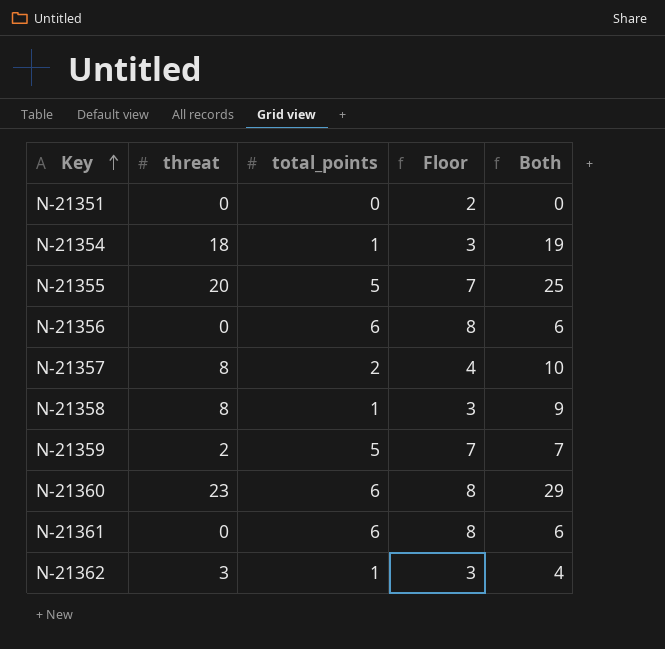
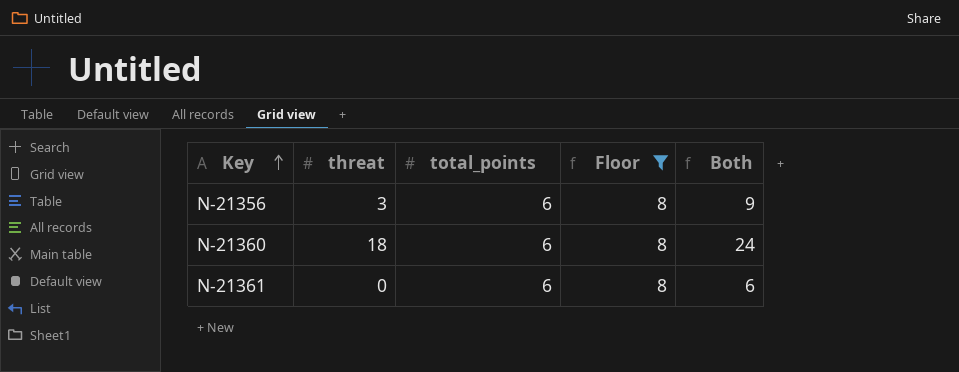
filter: none -> Floor = 8
N-21356 | threat: 0 -> 3
N-21356 | Both: 6 -> 9
N-21360 | threat: 23 -> 18
N-21360 | Both: 29 -> 24

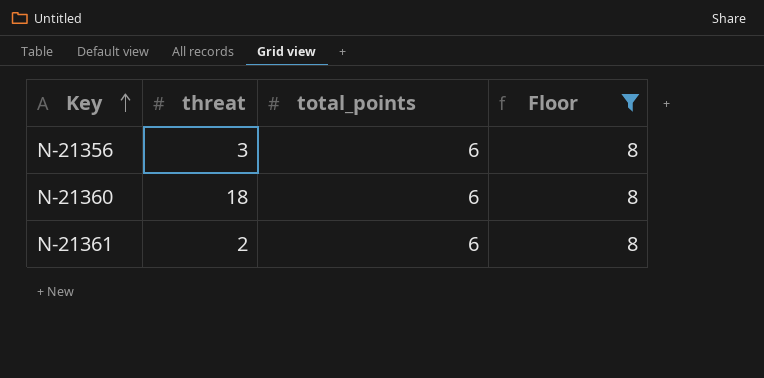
column Both | formula: [threat] + [total_points] -> none
N-21361 | threat: 0 -> 2

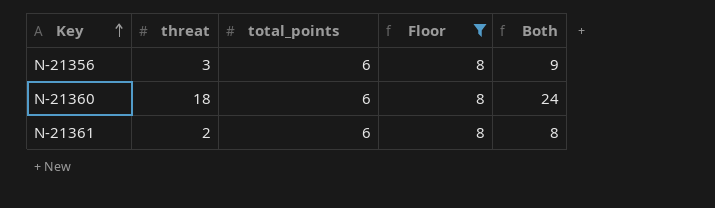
column Both | formula: none -> [threat] + [total_points]

